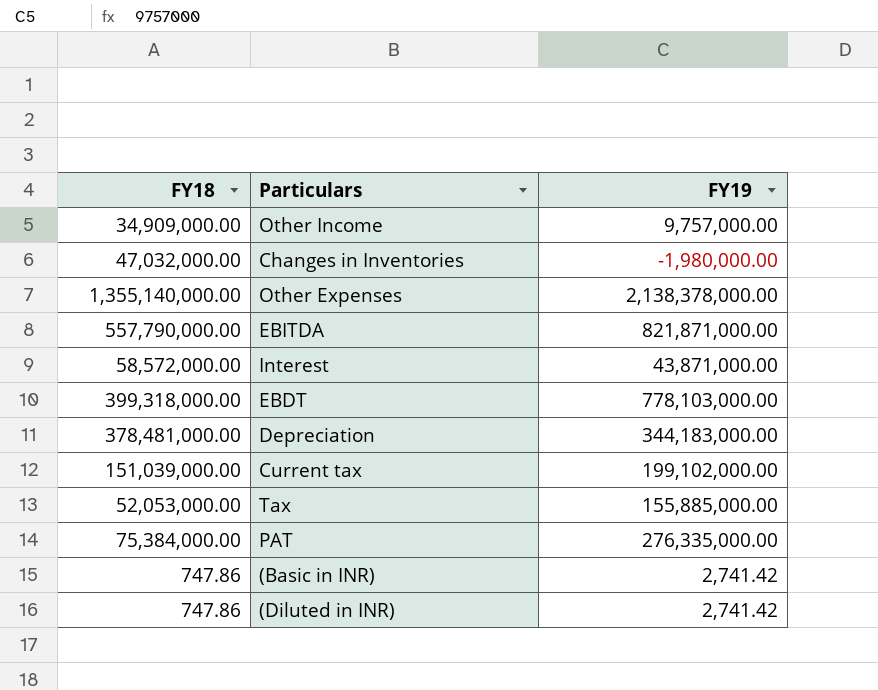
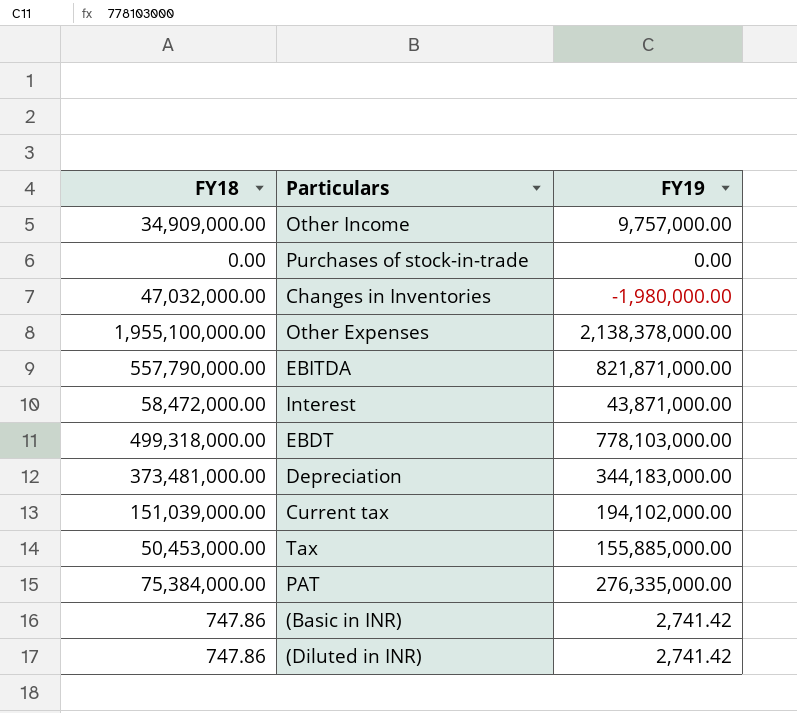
row Purchases of stock-in-trade: none -> 0.00 | 0.00
Other Expenses | FY18: 1,355,140,000.00 -> 1,955,100,000.00
Interest | FY18: 58,572,000.00 -> 58,472,000.00
EBDT | FY18: 399,318,000.00 -> 499,318,000.00
Depreciation | FY18: 378,481,000.00 -> 373,481,000.00
Current tax | FY19: 199,102,000.00 -> 194,102,000.00
Tax | FY18: 52,053,000.00 -> 50,453,000.00

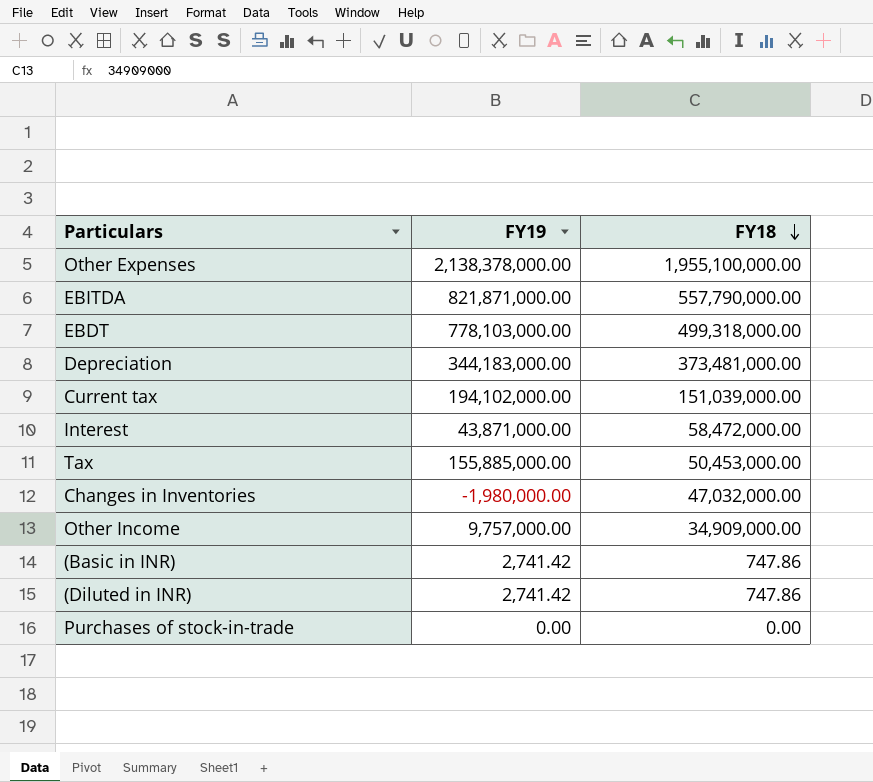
row order: none -> FY18 descending
column FY18 | position: 1 -> 3
row PAT: 75,384,000.00 | 276,335,000.00 -> none

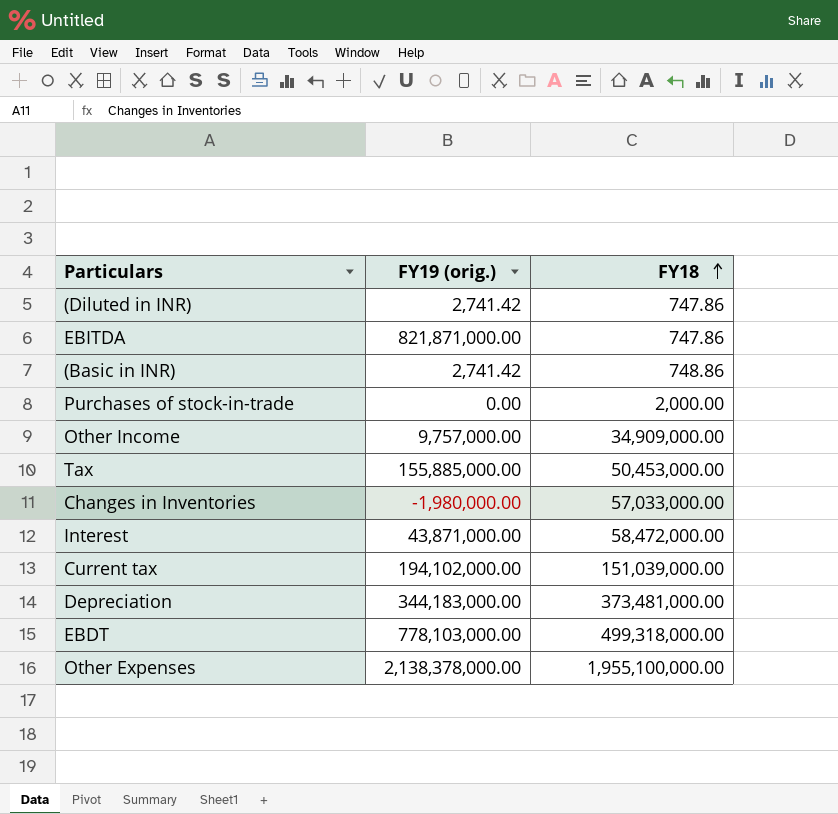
row order: FY18 descending -> FY18 ascending
column name: FY19 -> FY19 (orig.)
EBITDA | FY18: 557,790,000.00 -> 747.86
(Basic in INR) | FY18: 747.86 -> 748.86
Purchases of stock-in-trade | FY18: 0.00 -> 2,000.00
Changes in Inventories | FY18: 47,032,000.00 -> 57,033,000.00

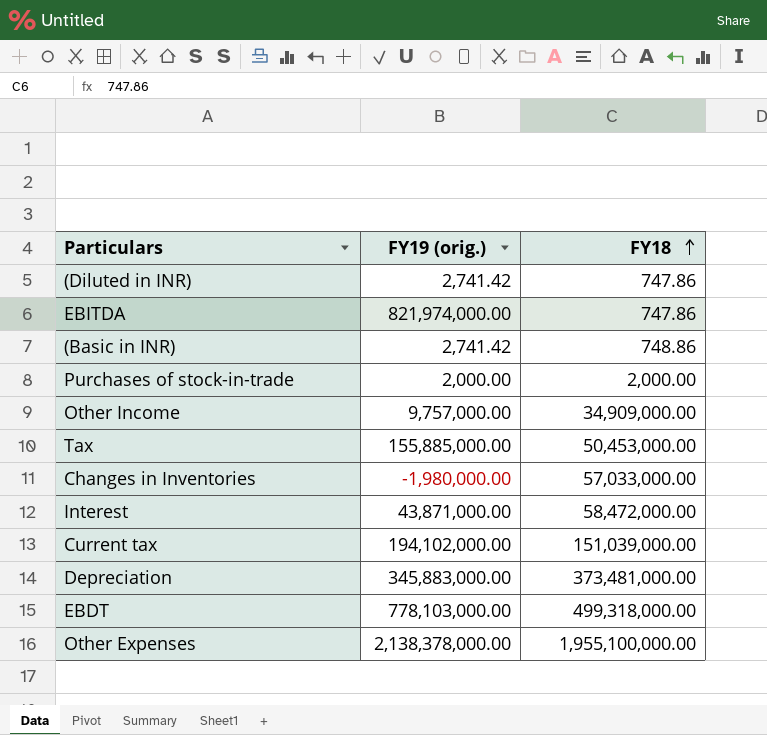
EBITDA | FY19 (orig.): 821,871,000.00 -> 821,974,000.00
Purchases of stock-in-trade | FY19 (orig.): 0.00 -> 2,000.00
Depreciation | FY19 (orig.): 344,183,000.00 -> 345,883,000.00

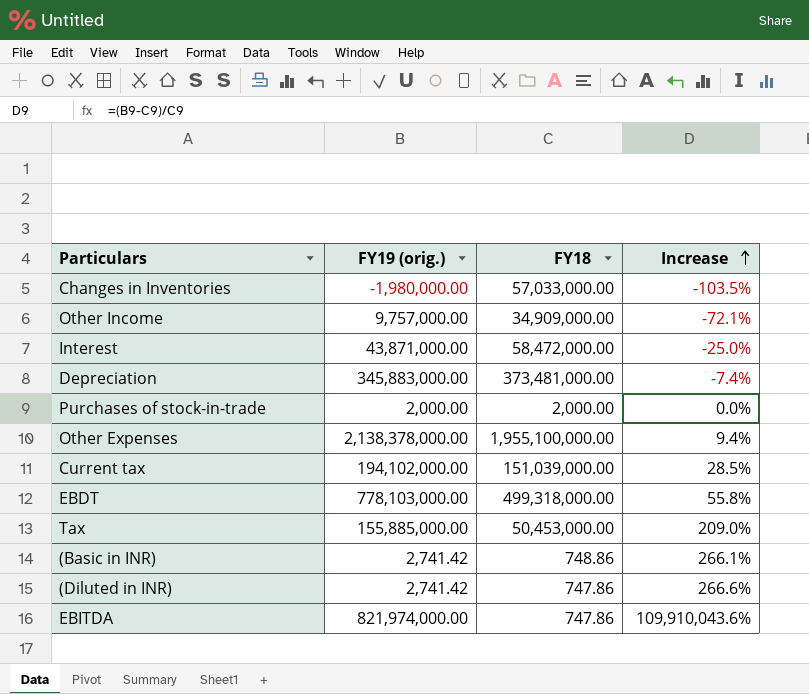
row order: FY18 ascending -> Increase ascending
column Increase | formula: none -> ([FY19 (orig.)] - [FY18]) / [FY18]

